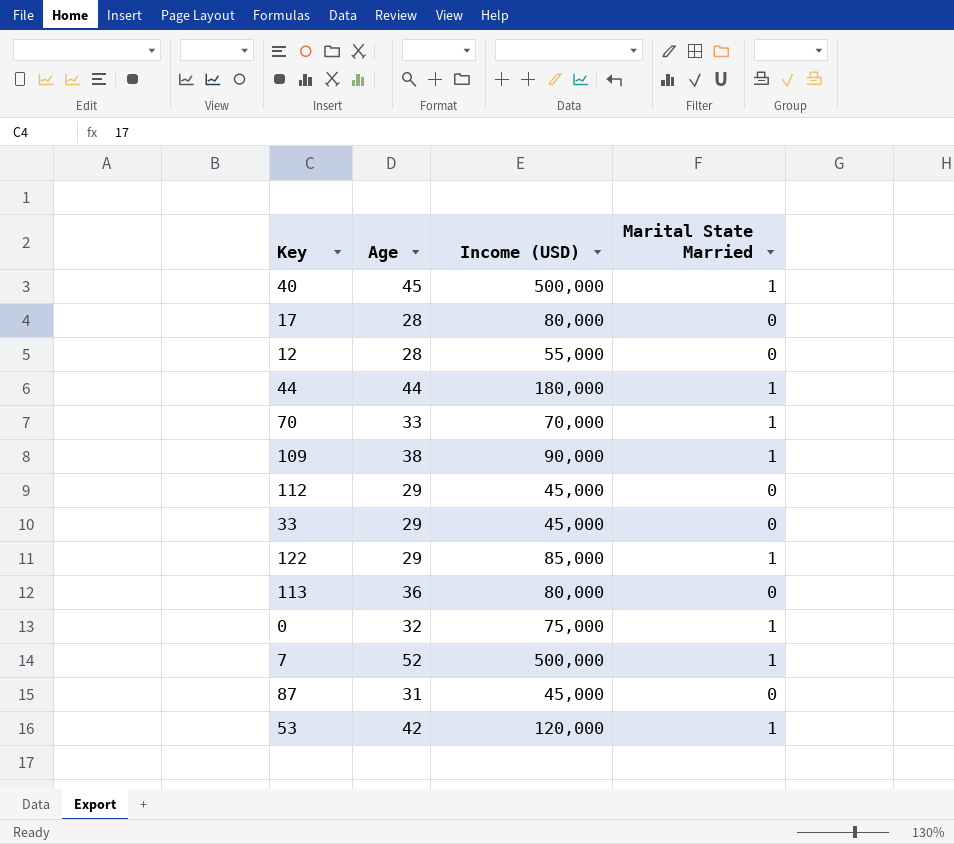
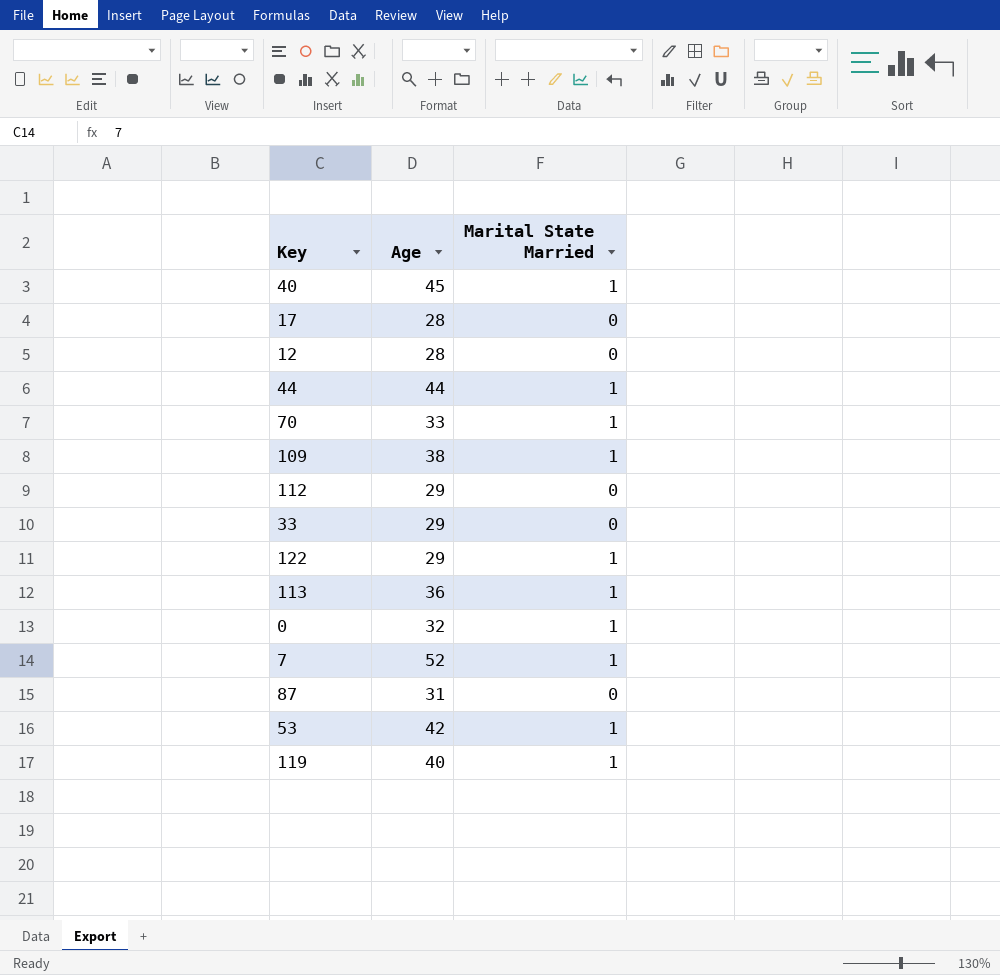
column Income (USD) | position: 3 -> none
113 | Marital State Married: 0 -> 1
row 119: none -> 40 | 1

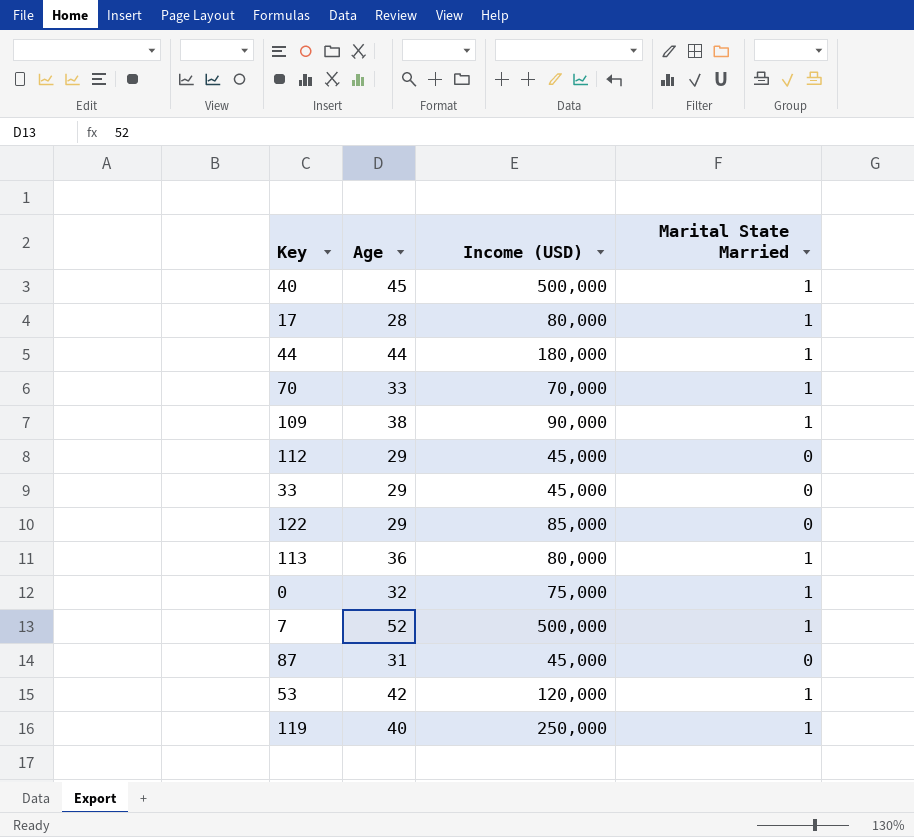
column Income (USD) | position: none -> 3
row 12: 28 | 0 -> none
17 | Marital State Married: 0 -> 1
122 | Marital State Married: 1 -> 0

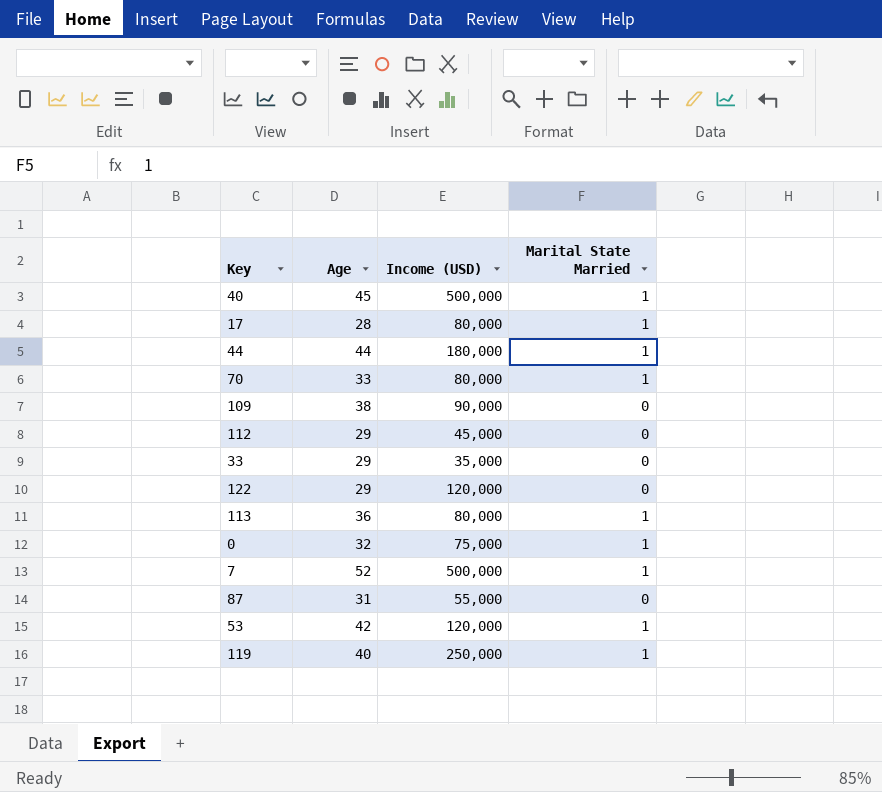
70 | Income (USD): 70,000 -> 80,000
109 | Marital State Married: 1 -> 0
33 | Income (USD): 45,000 -> 35,000
122 | Income (USD): 85,000 -> 120,000
87 | Income (USD): 45,000 -> 55,000

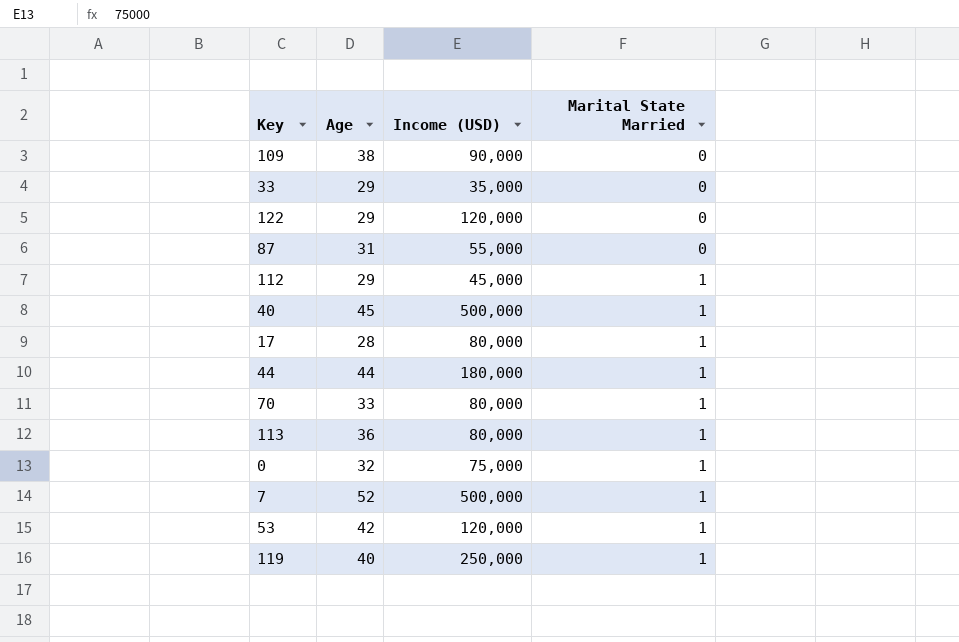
row order: none -> Marital State Married ascending
112 | Marital State Married: 0 -> 1

